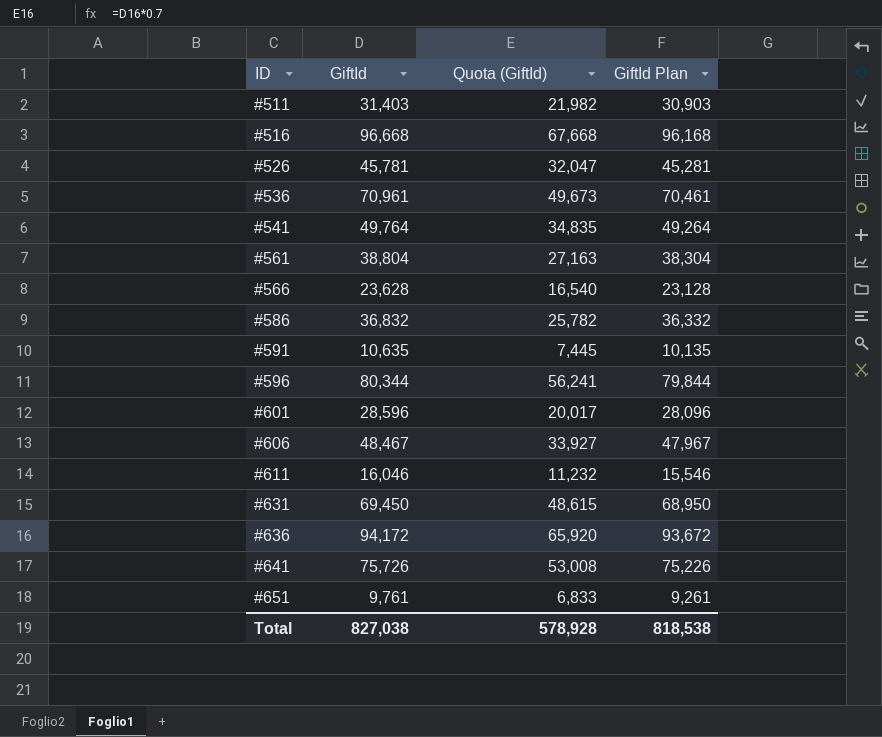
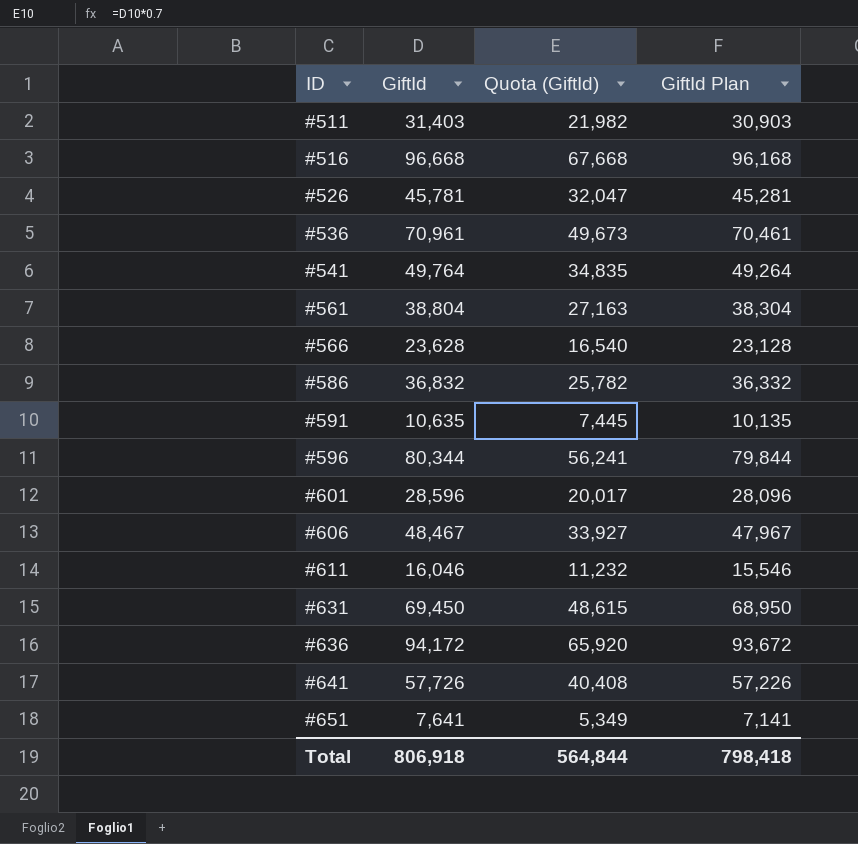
#641 | GiftId: 75,726 -> 57,726
#641 | Quota (GiftId): 53,008 -> 40,408
#641 | GiftId Plan: 75,226 -> 57,226
#651 | GiftId: 9,761 -> 7,641
#651 | Quota (GiftId): 6,833 -> 5,349
#651 | GiftId Plan: 9,261 -> 7,141
Total | GiftId: 827,038 -> 806,918
Total | Quota (GiftId): 578,928 -> 564,844
Total | GiftId Plan: 818,538 -> 798,418

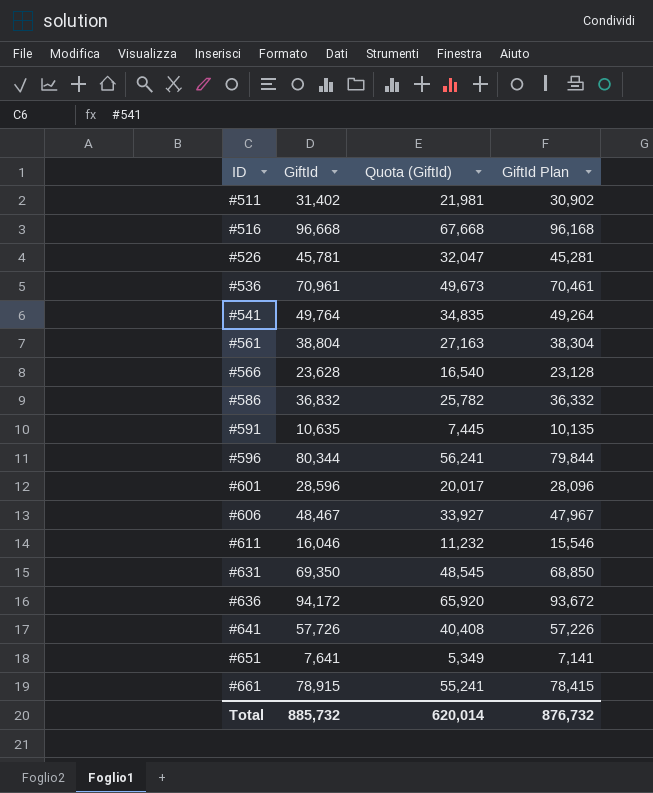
#511 | GiftId: 31,403 -> 31,402
#511 | Quota (GiftId): 21,982 -> 21,981
#511 | GiftId Plan: 30,903 -> 30,902
#631 | GiftId: 69,450 -> 69,350
#631 | Quota (GiftId): 48,615 -> 48,545
#631 | GiftId Plan: 68,950 -> 68,850
row #661: none -> 78,915 | 55,241 | 78,415
Total | GiftId: 806,918 -> 885,732
Total | Quota (GiftId): 564,844 -> 620,014
Total | GiftId Plan: 798,418 -> 876,732

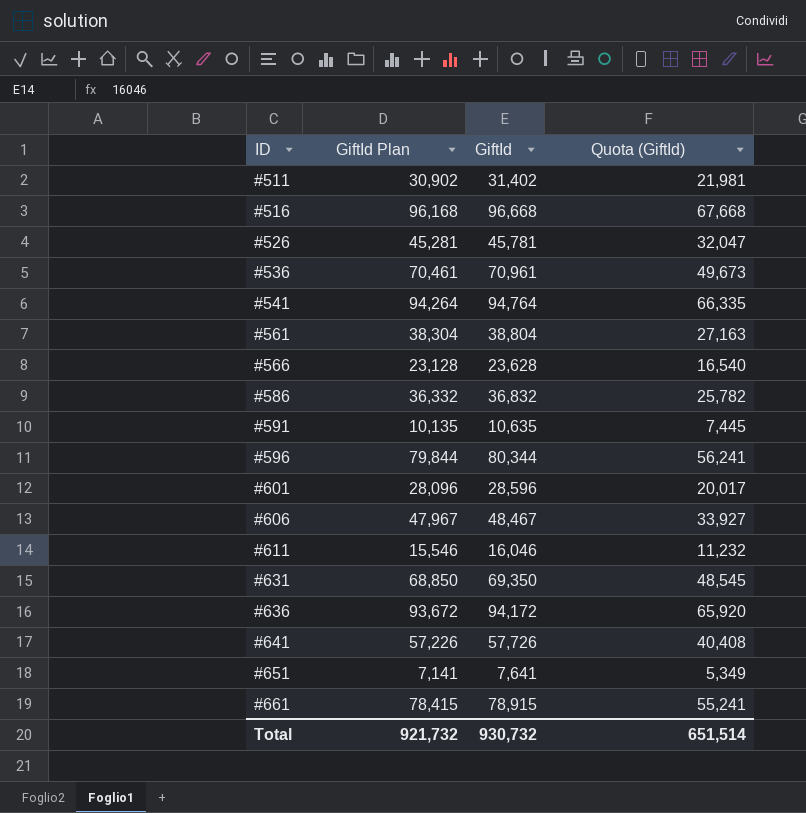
column GiftId Plan | position: 4 -> 2
#541 | GiftId Plan: 49,264 -> 94,264
#541 | GiftId: 49,764 -> 94,764
#541 | Quota (GiftId): 34,835 -> 66,335
Total | GiftId Plan: 876,732 -> 921,732
Total | GiftId: 885,732 -> 930,732
Total | Quota (GiftId): 620,014 -> 651,514

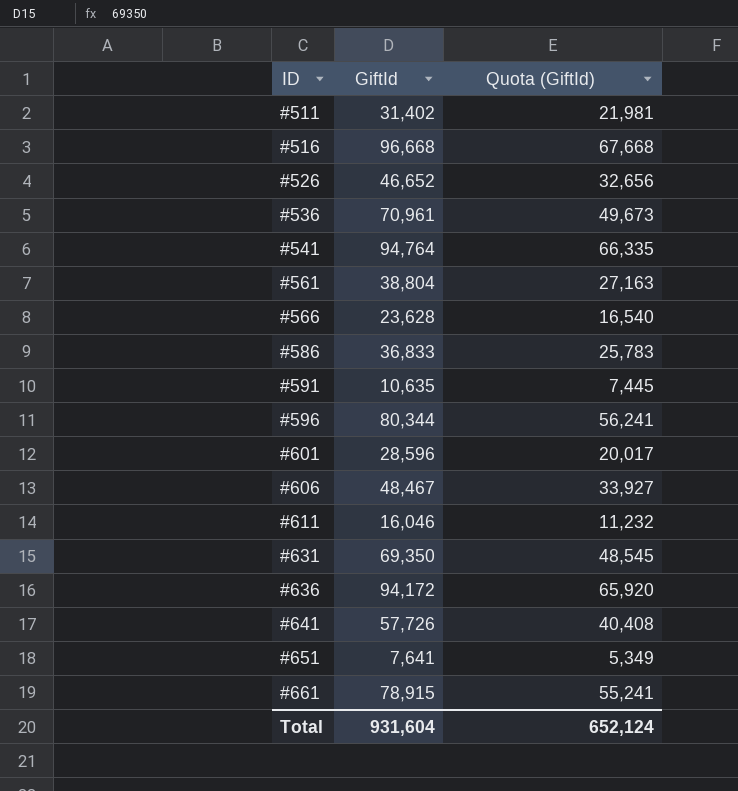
column GiftId Plan | formula: [GiftId] - 500 -> none
#526 | GiftId: 45,781 -> 46,652
#526 | Quota (GiftId): 32,047 -> 32,656
#586 | GiftId: 36,832 -> 36,833
#586 | Quota (GiftId): 25,782 -> 25,783
Total | GiftId: 930,732 -> 931,604
Total | Quota (GiftId): 651,514 -> 652,124

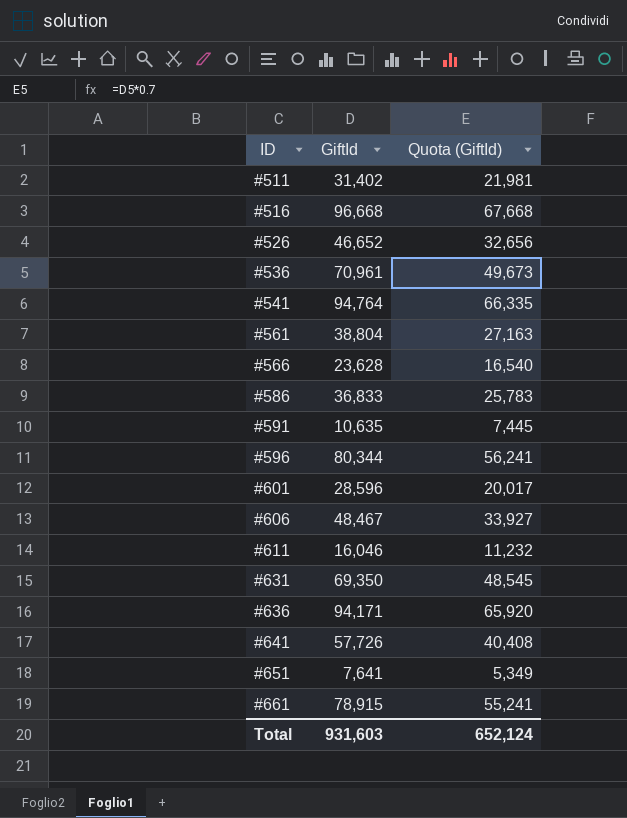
#636 | GiftId: 94,172 -> 94,171
Total | GiftId: 931,604 -> 931,603

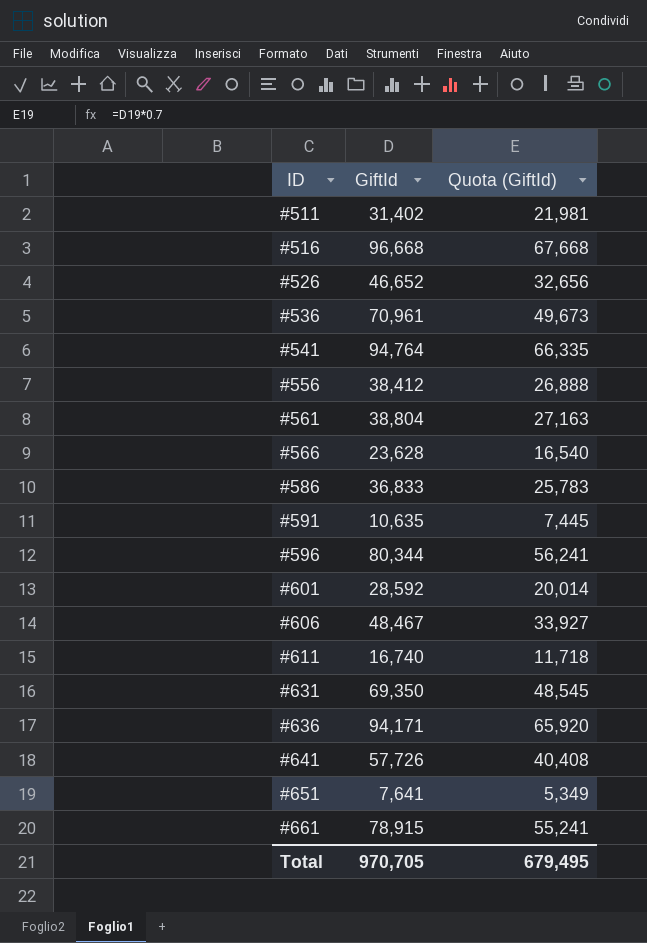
row #556: none -> 38,412 | 26,888
#601 | GiftId: 28,596 -> 28,592
#601 | Quota (GiftId): 20,017 -> 20,014
#611 | GiftId: 16,046 -> 16,740
#611 | Quota (GiftId): 11,232 -> 11,718
Total | GiftId: 931,603 -> 970,705
Total | Quota (GiftId): 652,124 -> 679,495

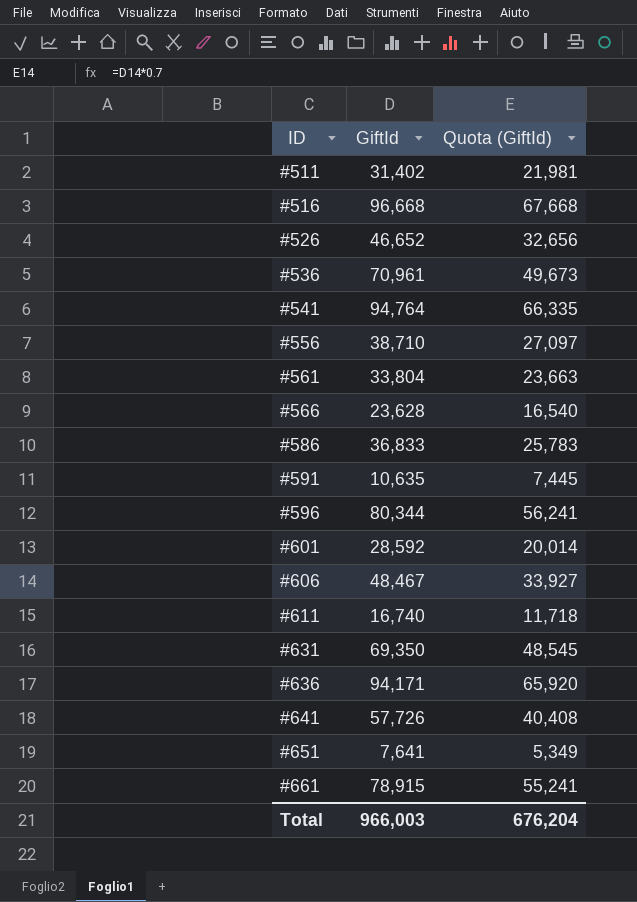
#556 | GiftId: 38,412 -> 38,710
#556 | Quota (GiftId): 26,888 -> 27,097
#561 | GiftId: 38,804 -> 33,804
#561 | Quota (GiftId): 27,163 -> 23,663
Total | GiftId: 970,705 -> 966,003
Total | Quota (GiftId): 679,495 -> 676,204

